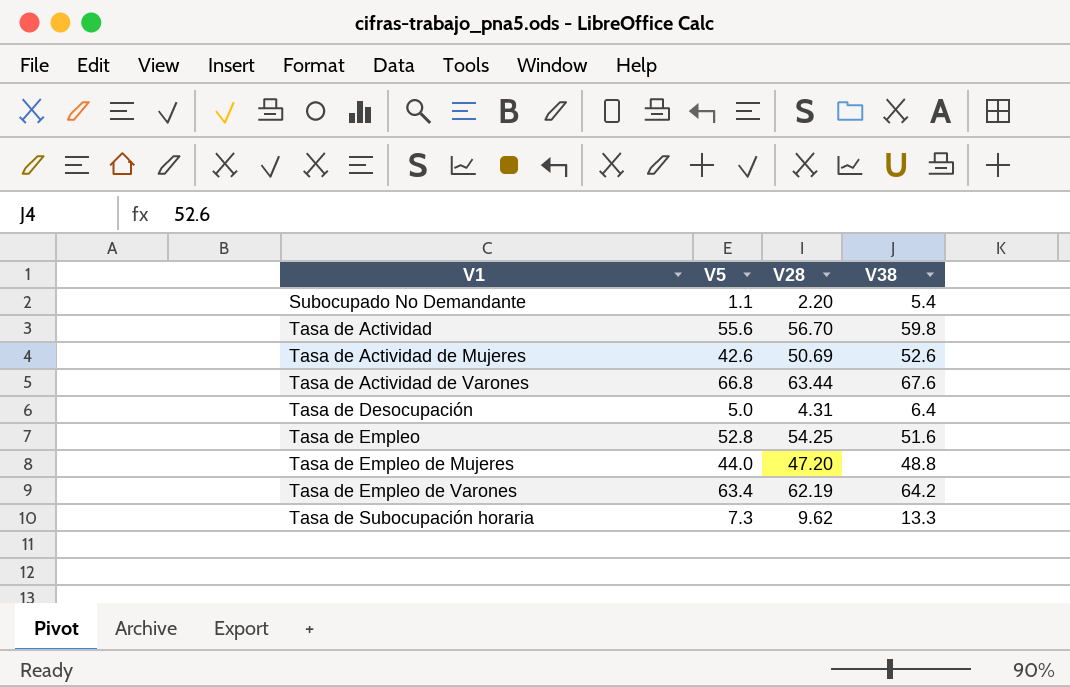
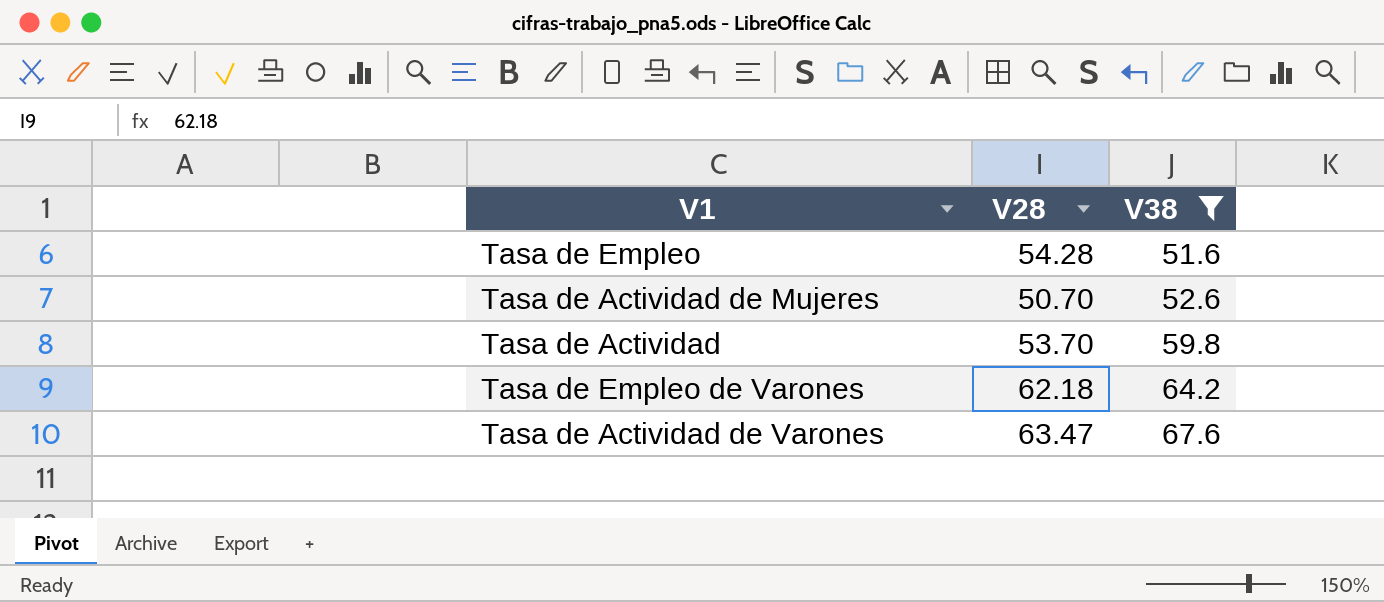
filter: none -> V38 >= 51.6
row order: V1 ascending -> V38 ascending
column V5 | position: 2 -> none
Tasa de Empleo | V28: 54.25 -> 54.28
Tasa de Actividad de Mujeres | V28: 50.69 -> 50.70
Tasa de Actividad | V28: 56.70 -> 53.70
Tasa de Empleo de Varones | V28: 62.19 -> 62.18
Tasa de Actividad de Varones | V28: 63.44 -> 63.47

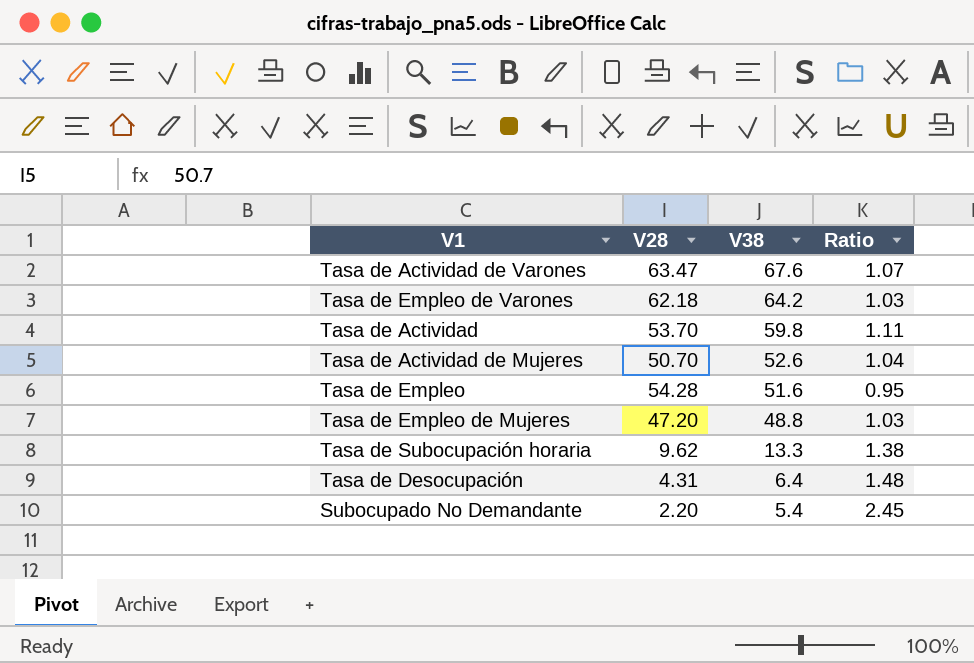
filter: V38 >= 51.6 -> none
row order: V38 ascending -> V38 descending
column Ratio | formula: none -> [V38] / [V28]

